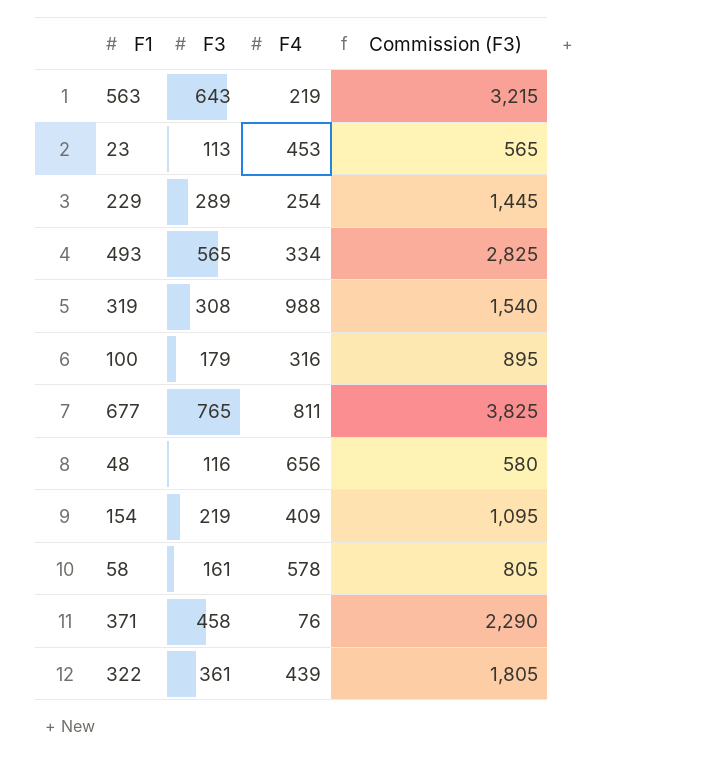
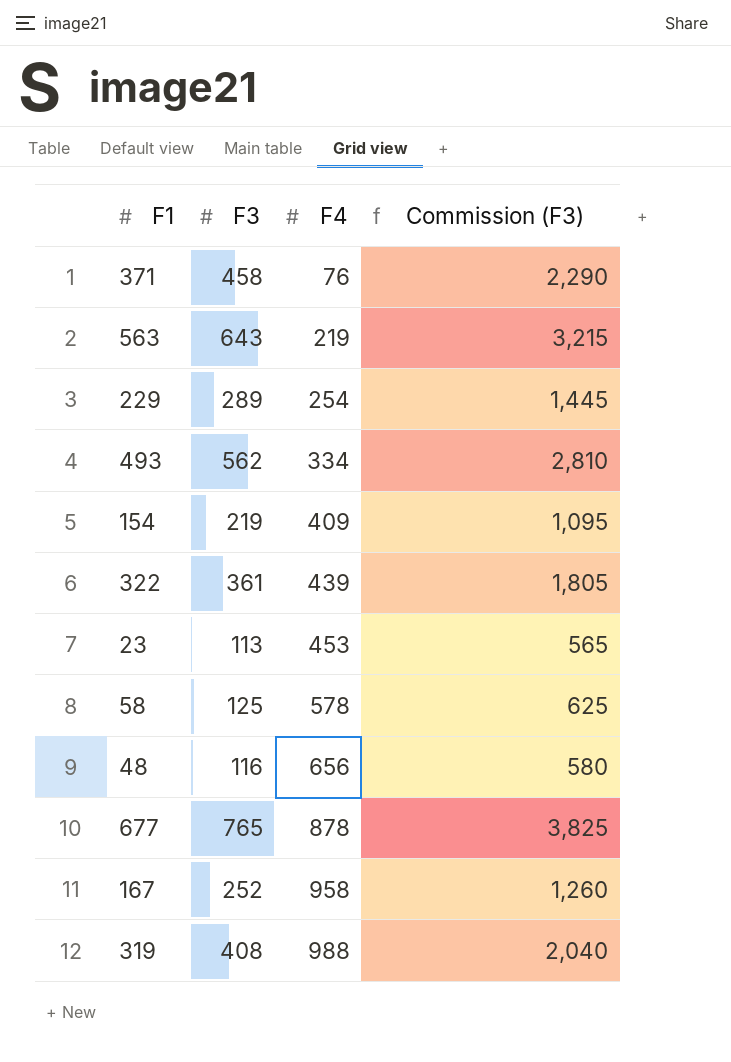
row order: none -> F4 ascending
row 100: 179 | 316 | 895 -> none
493 | F3: 565 -> 562
493 | Commission (F3): 2,825 -> 2,810
58 | F3: 161 -> 125
58 | Commission (F3): 805 -> 625
677 | F4: 811 -> 878
row 167: none -> 252 | 958 | 1,260
319 | F3: 308 -> 408
319 | Commission (F3): 1,540 -> 2,040

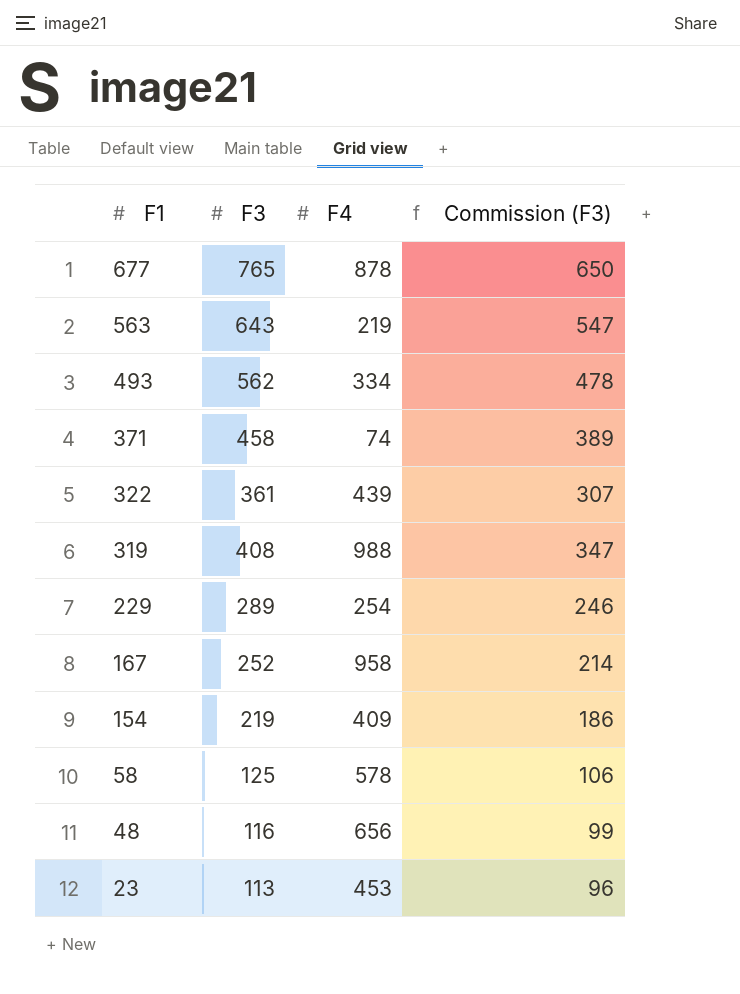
row order: F4 ascending -> F1 descending
column Commission (F3) | formula: [F3] * 5 -> [F3] * 0.85
371 | F4: 76 -> 74

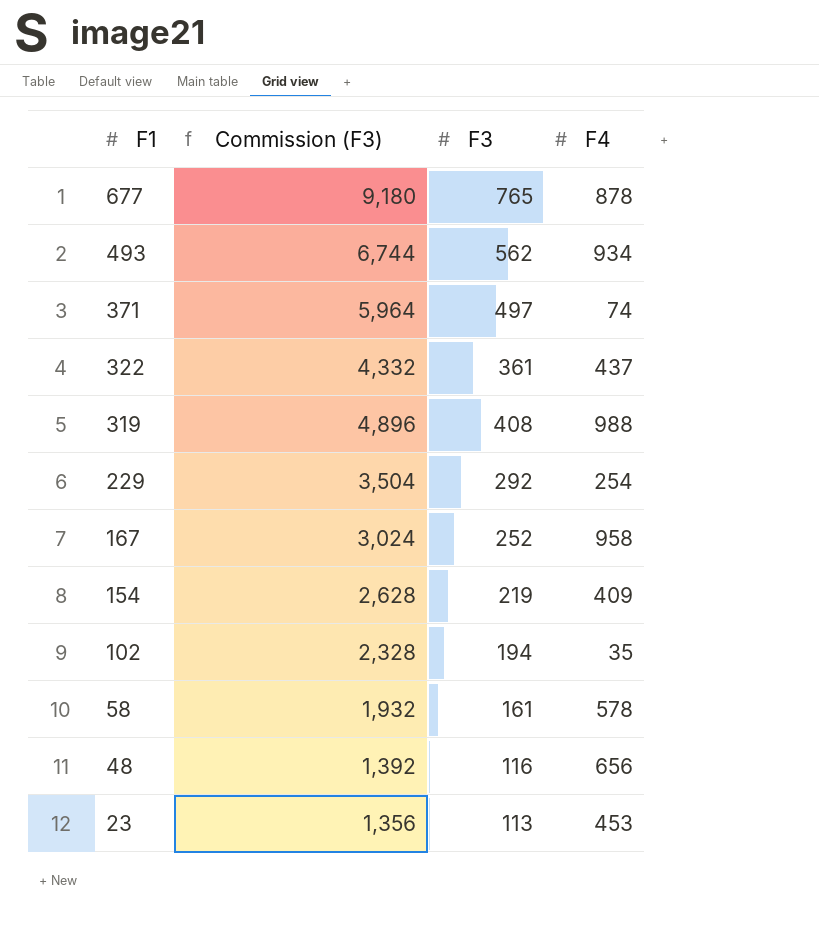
column Commission (F3) | formula: [F3] * 0.85 -> [F3] * 12
column Commission (F3) | position: 4 -> 2
row 563: 643 | 219 | 547 -> none
493 | F4: 334 -> 934
371 | F3: 458 -> 497
322 | F4: 439 -> 437
229 | F3: 289 -> 292
row 102: none -> 2,328 | 194 | 35
58 | F3: 125 -> 161

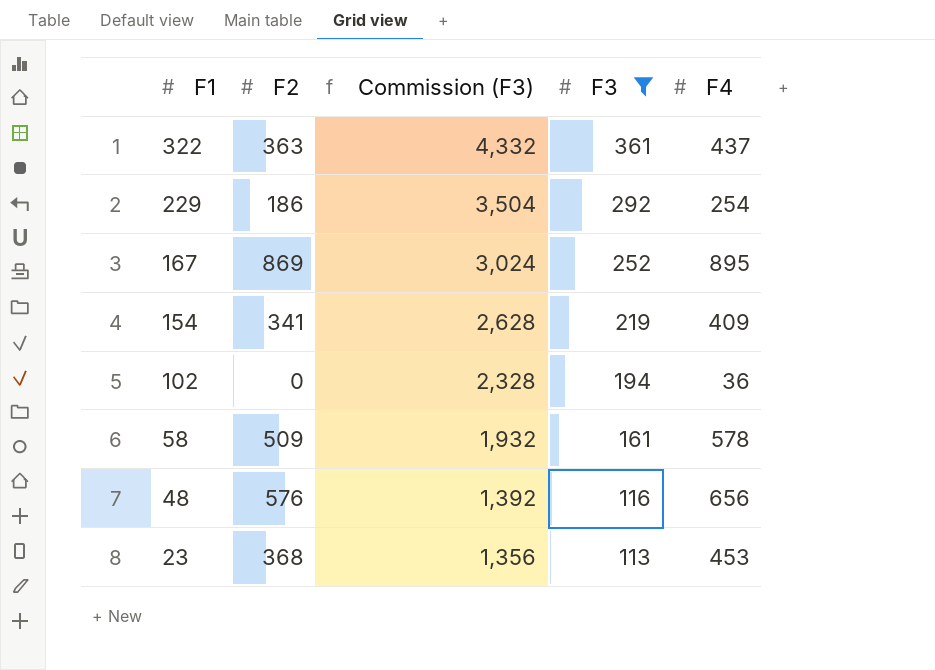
filter: none -> F3 <= 361
column F2 | position: none -> 2
167 | F4: 958 -> 895
102 | F4: 35 -> 36

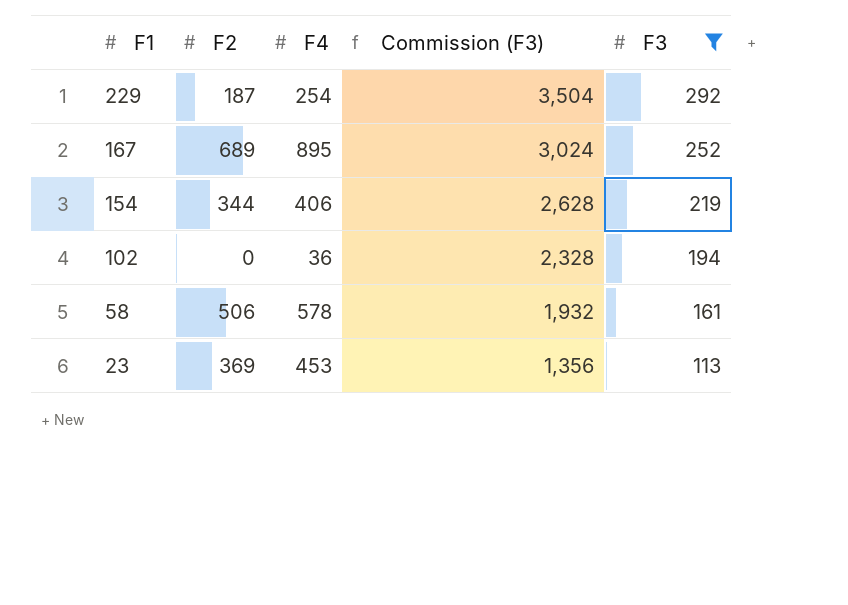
column F4 | position: 5 -> 3
row 322: 363 | 4,332 | 361 | 437 -> none
row 48: 576 | 1,392 | 116 | 656 -> none
229 | F2: 186 -> 187
167 | F2: 869 -> 689
154 | F2: 341 -> 344
154 | F4: 409 -> 406
58 | F2: 509 -> 506
23 | F2: 368 -> 369

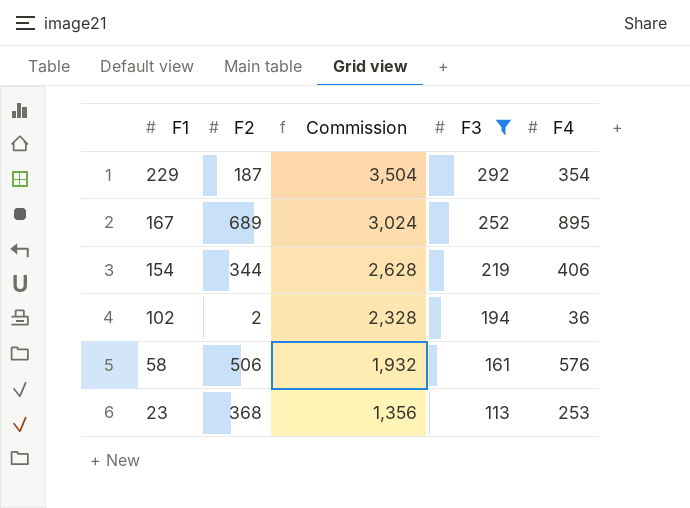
column name: Commission (F3) -> Commission
column F4 | position: 3 -> 5
229 | F4: 254 -> 354
102 | F2: 0 -> 2
58 | F4: 578 -> 576
23 | F2: 369 -> 368
23 | F4: 453 -> 253

